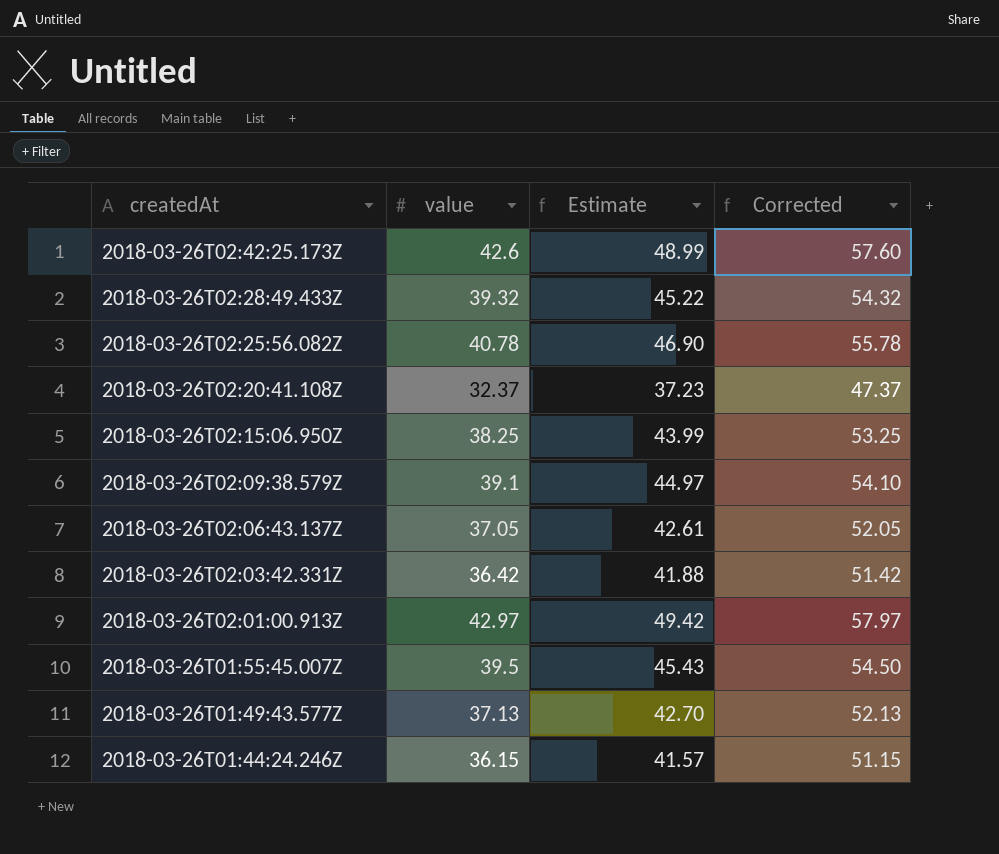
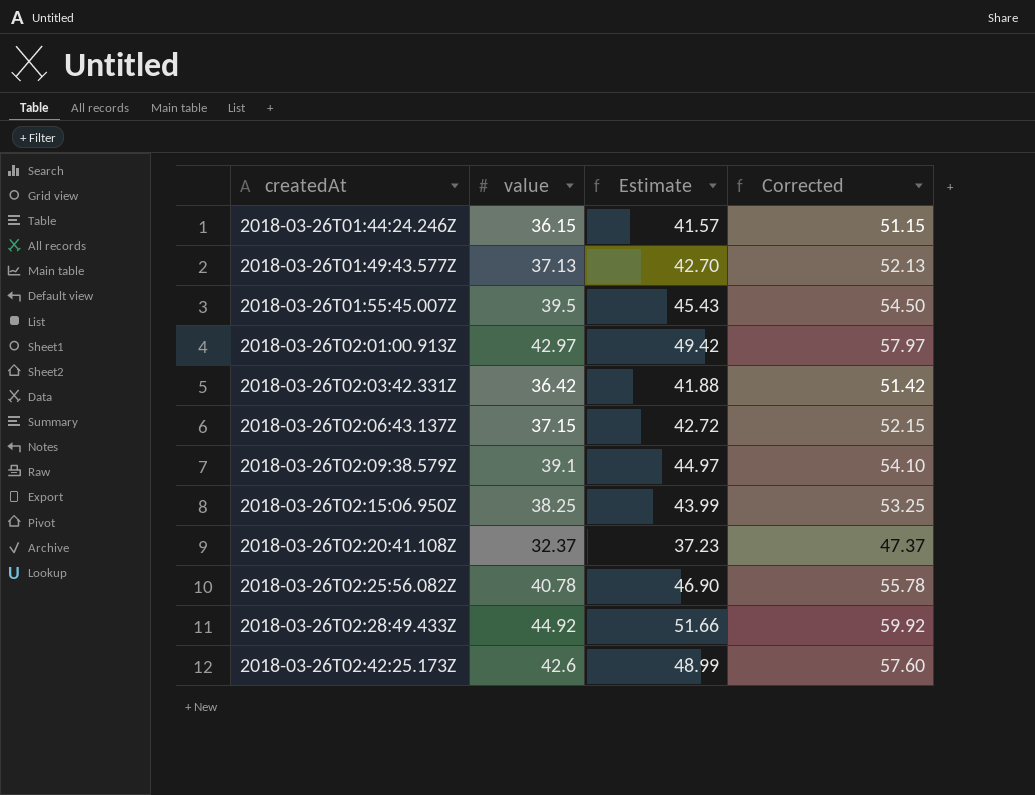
row order: createdAt descending -> createdAt ascending
2018-03-26T02:06:43.137Z | value: 37.05 -> 37.15
2018-03-26T02:06:43.137Z | Estimate: 42.61 -> 42.72
2018-03-26T02:06:43.137Z | Corrected: 52.05 -> 52.15
2018-03-26T02:28:49.433Z | value: 39.32 -> 44.92
2018-03-26T02:28:49.433Z | Estimate: 45.22 -> 51.66
2018-03-26T02:28:49.433Z | Corrected: 54.32 -> 59.92

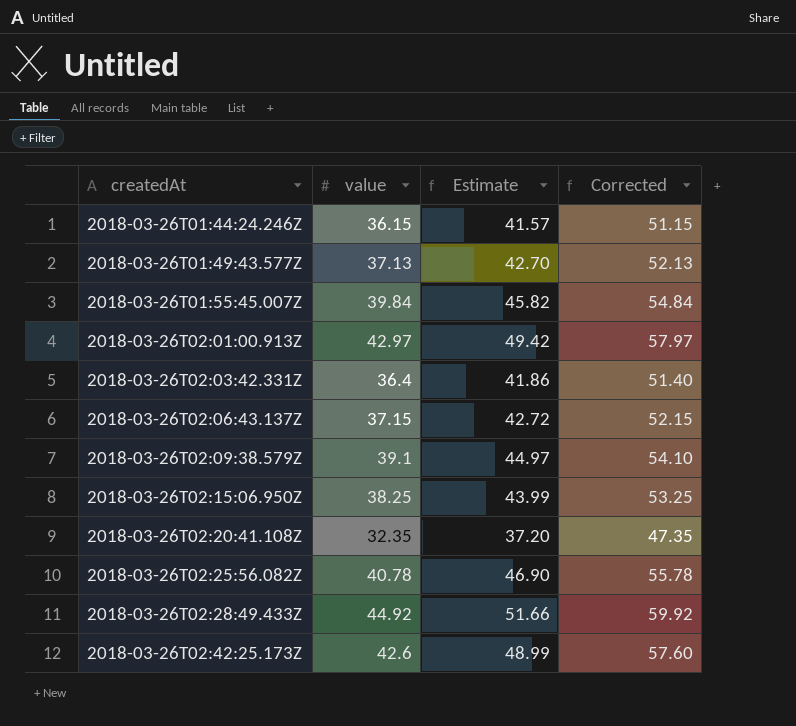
2018-03-26T01:55:45.007Z | value: 39.5 -> 39.84
2018-03-26T01:55:45.007Z | Estimate: 45.43 -> 45.82
2018-03-26T01:55:45.007Z | Corrected: 54.50 -> 54.84
2018-03-26T02:03:42.331Z | value: 36.42 -> 36.4
2018-03-26T02:03:42.331Z | Estimate: 41.88 -> 41.86
2018-03-26T02:03:42.331Z | Corrected: 51.42 -> 51.40
2018-03-26T02:20:41.108Z | value: 32.37 -> 32.35
2018-03-26T02:20:41.108Z | Estimate: 37.23 -> 37.20
2018-03-26T02:20:41.108Z | Corrected: 47.37 -> 47.35

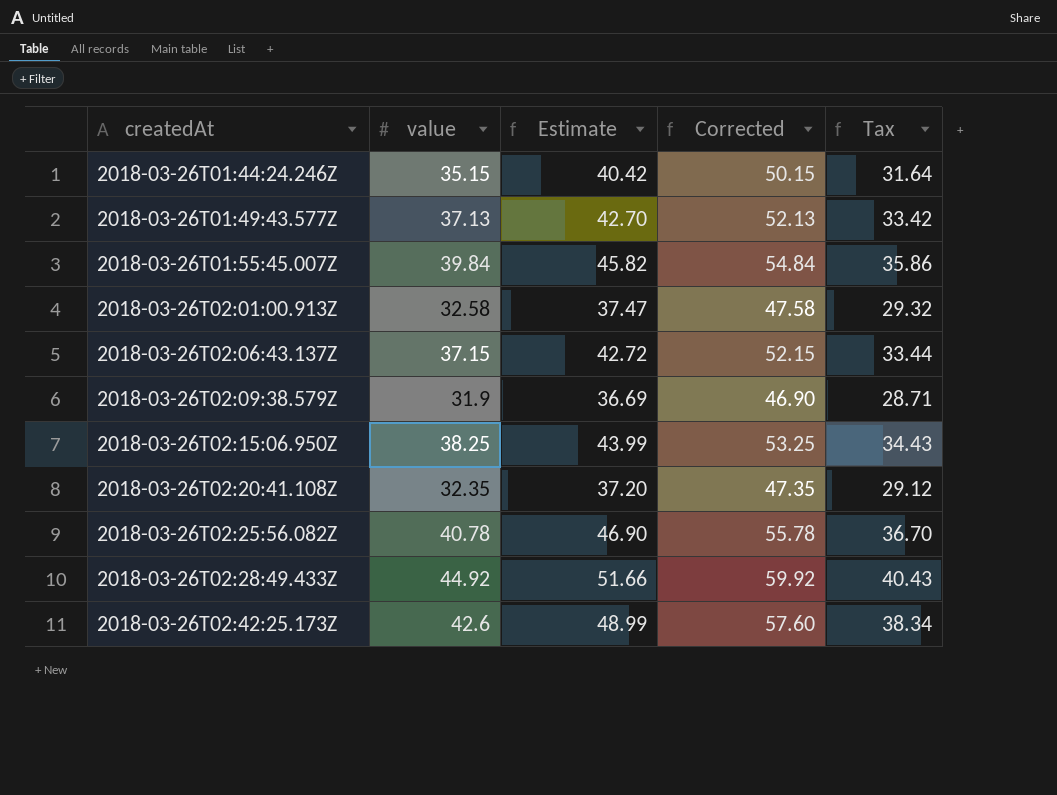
column Tax | formula: none -> [value] * 0.9
row 2018-03-26T02:03:42.331Z: 36.4 | 41.86 | 51.40 -> none
2018-03-26T01:44:24.246Z | value: 36.15 -> 35.15
2018-03-26T01:44:24.246Z | Estimate: 41.57 -> 40.42
2018-03-26T01:44:24.246Z | Corrected: 51.15 -> 50.15
2018-03-26T02:01:00.913Z | value: 42.97 -> 32.58
2018-03-26T02:01:00.913Z | Estimate: 49.42 -> 37.47
2018-03-26T02:01:00.913Z | Corrected: 57.97 -> 47.58
2018-03-26T02:09:38.579Z | value: 39.1 -> 31.9
2018-03-26T02:09:38.579Z | Estimate: 44.97 -> 36.69
2018-03-26T02:09:38.579Z | Corrected: 54.10 -> 46.90

